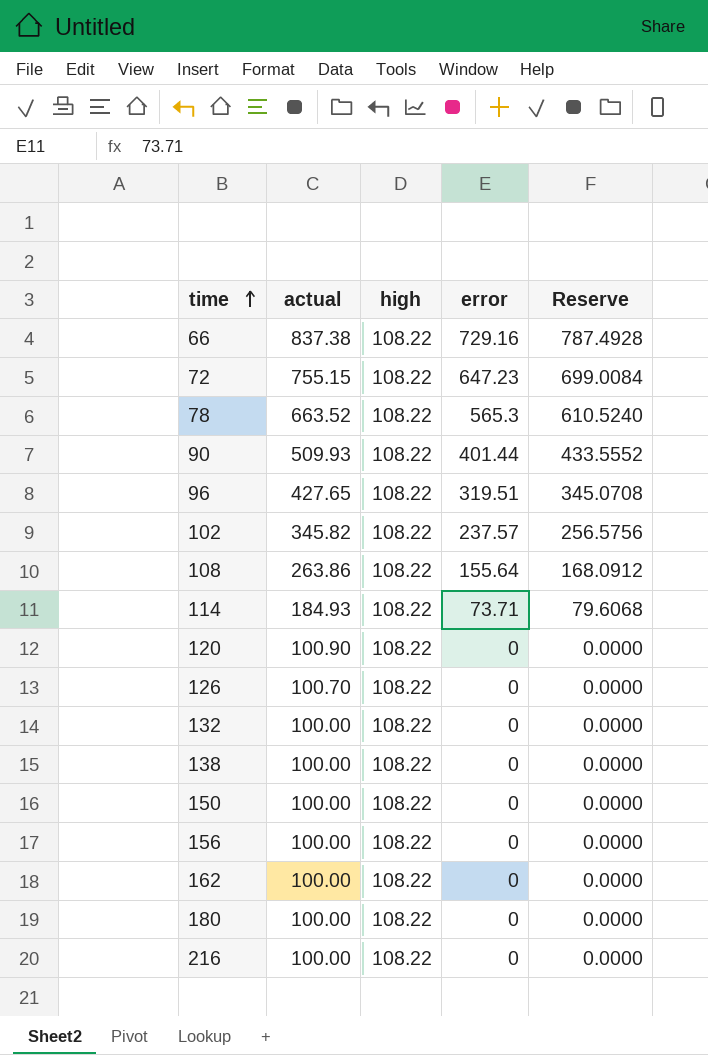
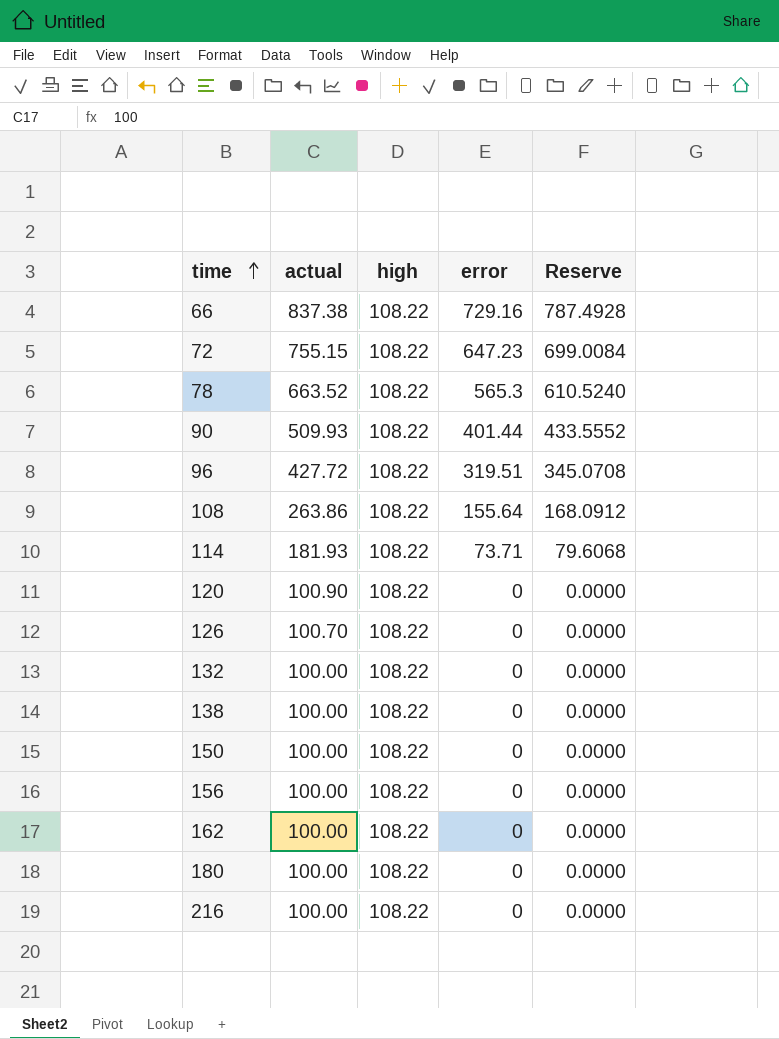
row 102: 345.82 | 108.22 | 237.57 | 256.5756 -> none
96 | actual: 427.65 -> 427.72
114 | actual: 184.93 -> 181.93

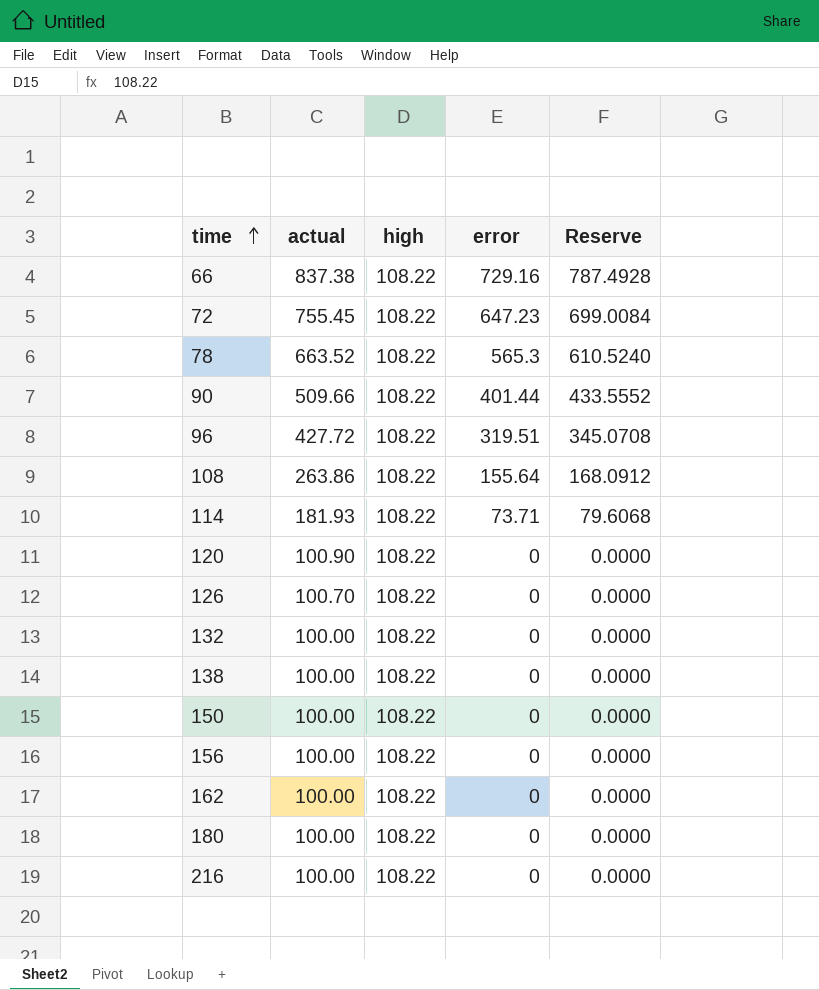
72 | actual: 755.15 -> 755.45
90 | actual: 509.93 -> 509.66

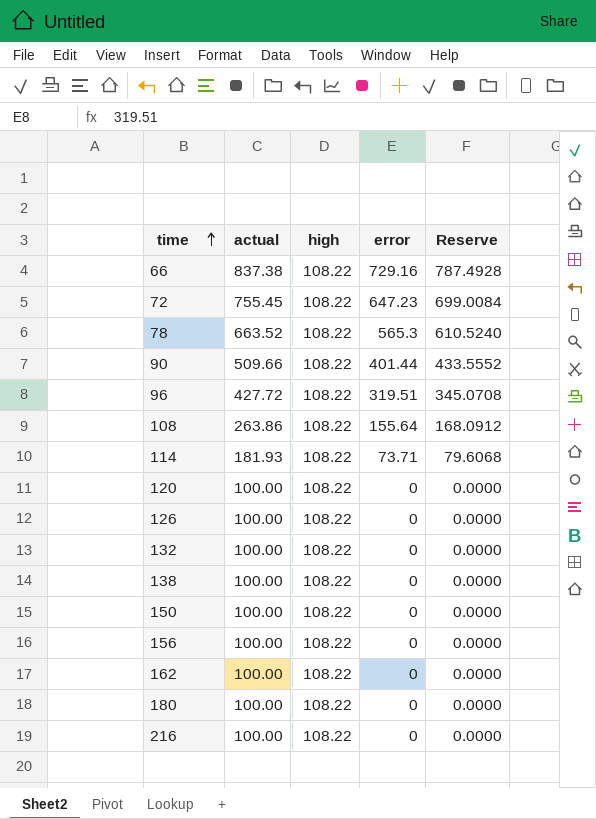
120 | actual: 100.90 -> 100.00
126 | actual: 100.70 -> 100.00

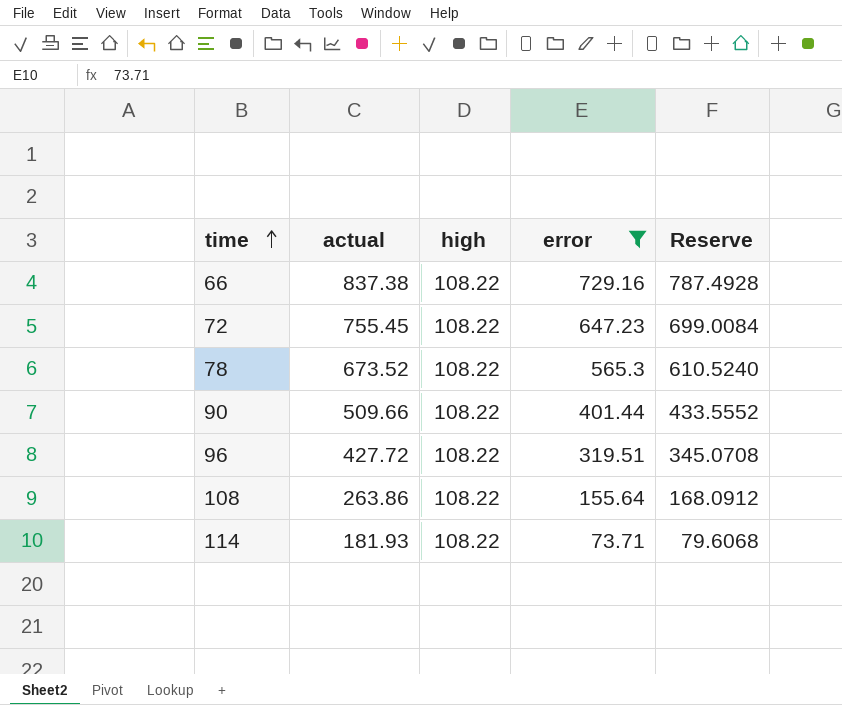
filter: none -> error != 0
78 | actual: 663.52 -> 673.52

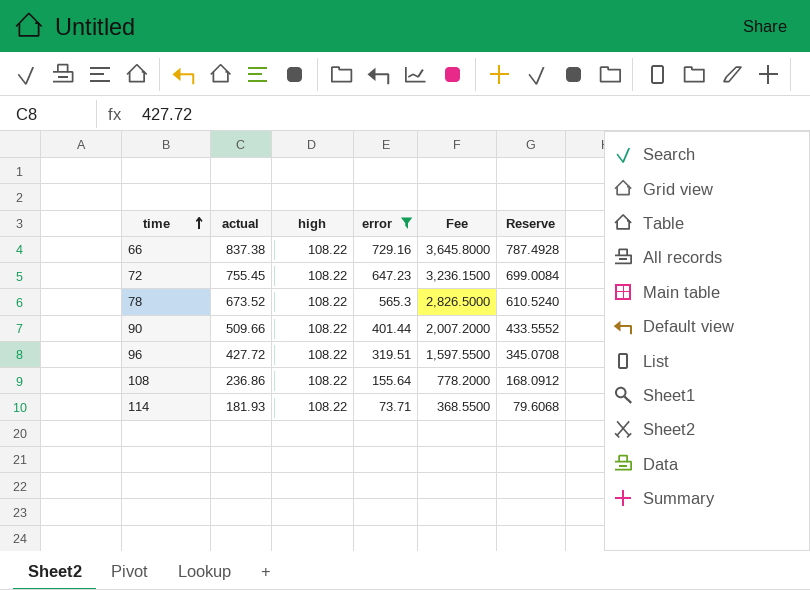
column Fee | formula: none -> [error] * 5
108 | actual: 263.86 -> 236.86

